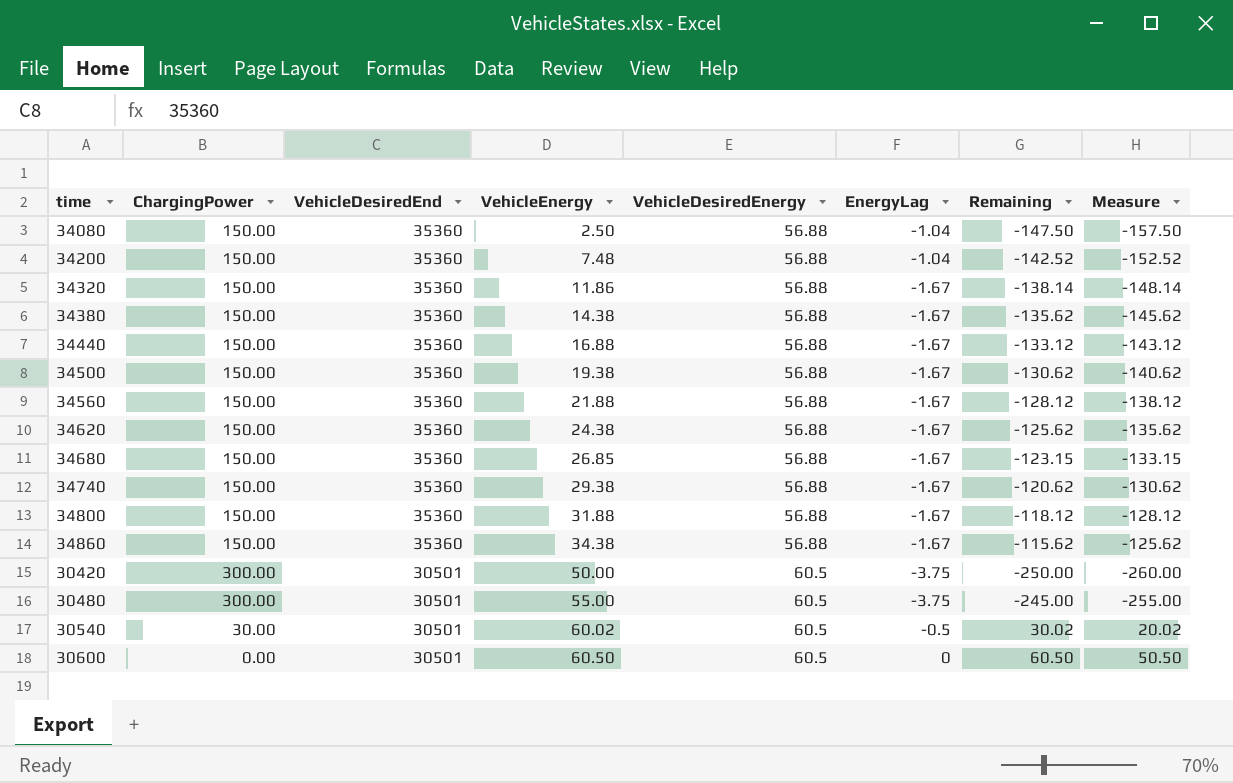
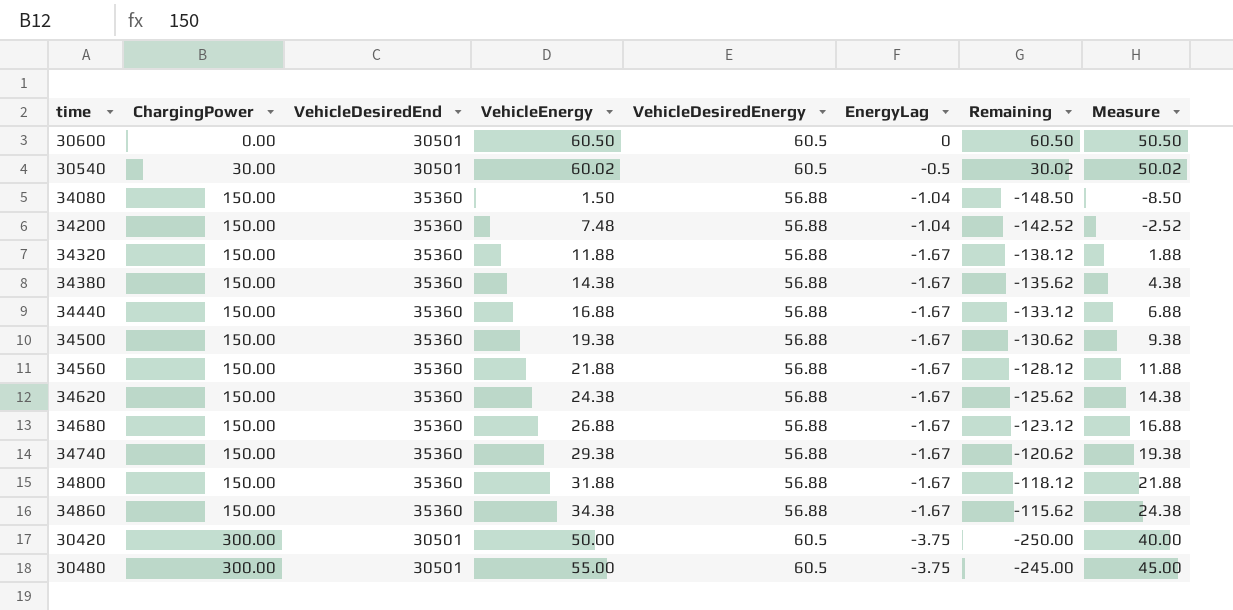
row order: VehicleDesiredEnd descending -> ChargingPower ascending
column Measure | formula: [Remaining] - 10 -> [VehicleEnergy] - 10
34080 | VehicleEnergy: 2.50 -> 1.50
34080 | Remaining: -147.50 -> -148.50
34320 | VehicleEnergy: 11.86 -> 11.88
34320 | Remaining: -138.14 -> -138.12
34680 | VehicleEnergy: 26.85 -> 26.88
34680 | Remaining: -123.15 -> -123.12

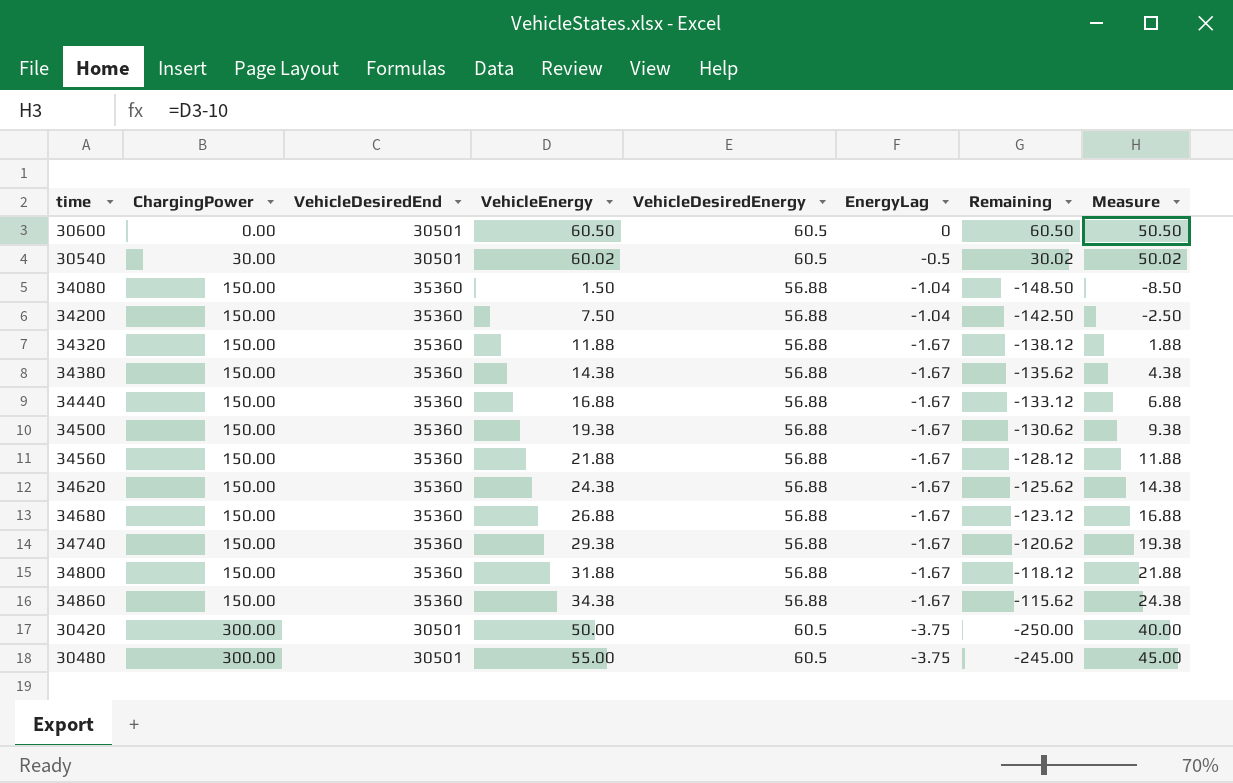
34200 | VehicleEnergy: 7.48 -> 7.50
34200 | Remaining: -142.52 -> -142.50
34200 | Measure: -2.52 -> -2.50

